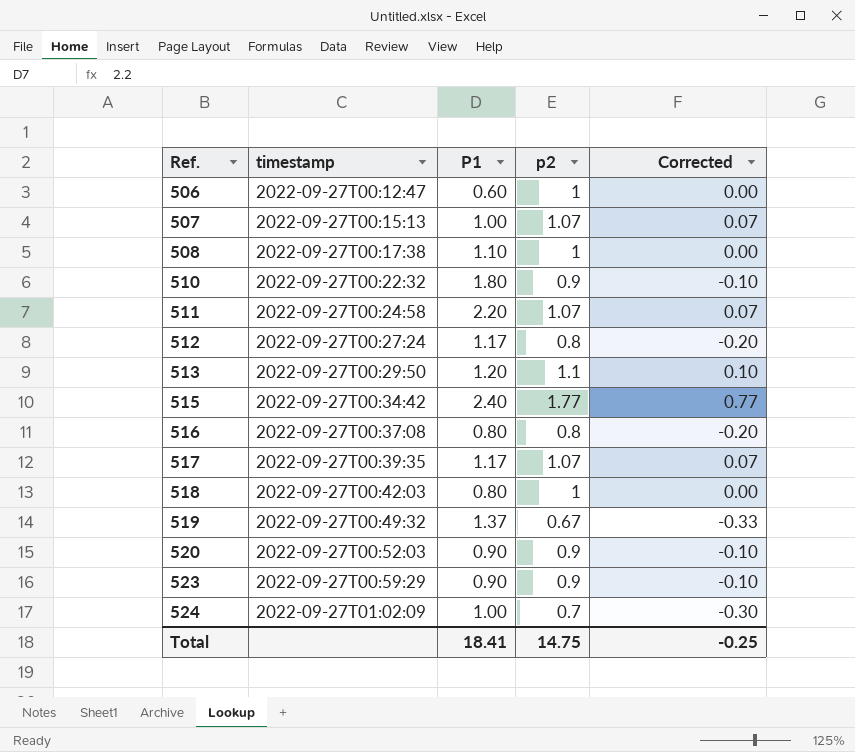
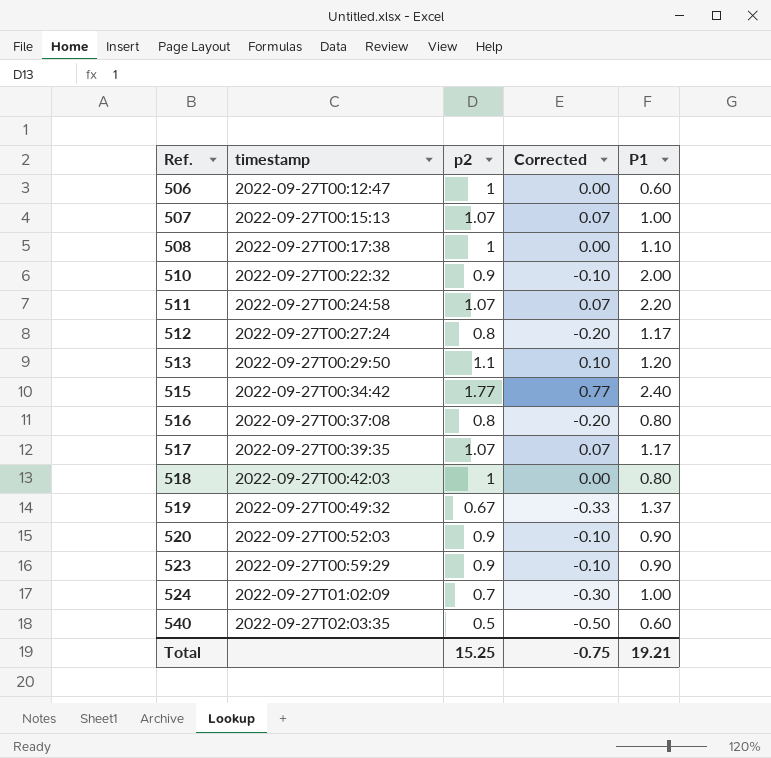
column P1 | position: 3 -> 5
510 | P1: 1.80 -> 2.00
row 540: none -> 2022-09-27T02:03:35 | 0.5 | -0.50 | 0.60
Total | p2: 14.75 -> 15.25
Total | Corrected: -0.25 -> -0.75
Total | P1: 18.41 -> 19.21

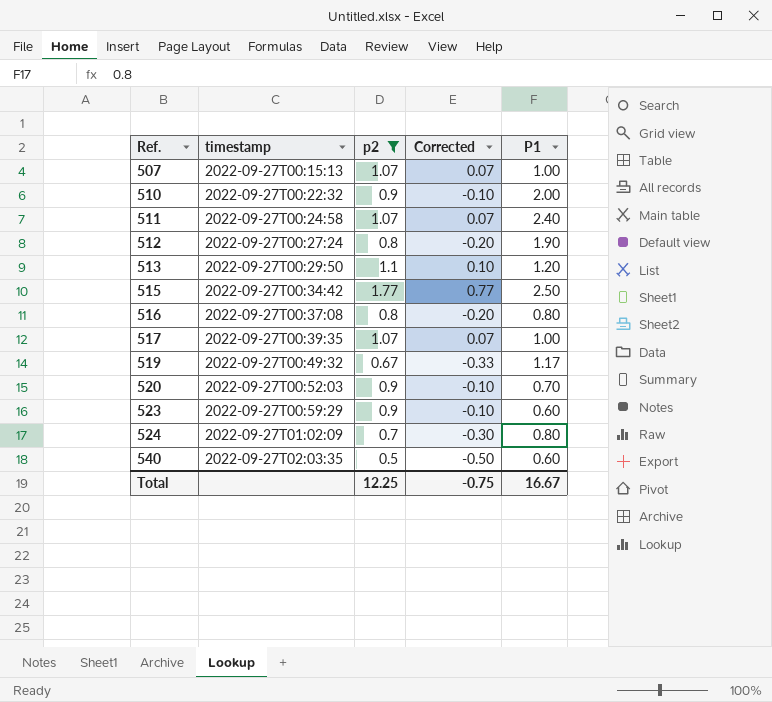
filter: none -> p2 != 1
511 | P1: 2.20 -> 2.40
512 | P1: 1.17 -> 1.90
515 | P1: 2.40 -> 2.50
517 | P1: 1.17 -> 1.00
519 | P1: 1.37 -> 1.17
520 | P1: 0.90 -> 0.70
523 | P1: 0.90 -> 0.60
524 | P1: 1.00 -> 0.80
Total | p2: 15.25 -> 12.25
Total | P1: 19.21 -> 16.67

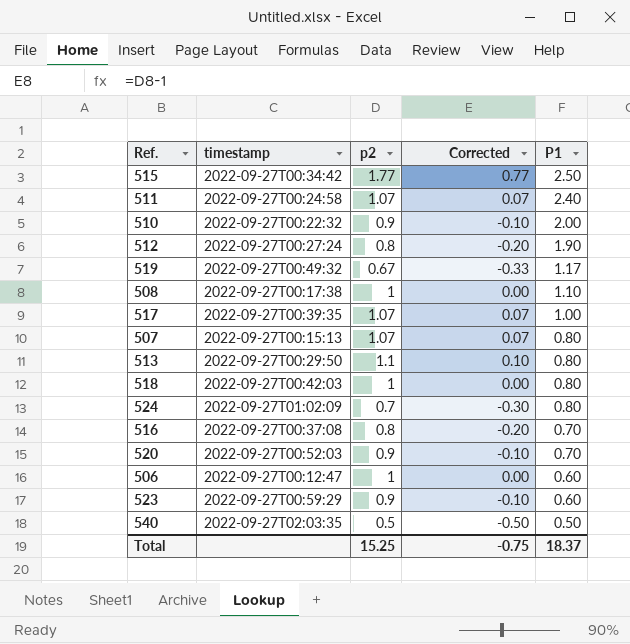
filter: p2 != 1 -> none
row order: Ref. ascending -> P1 descending
507 | P1: 1.00 -> 0.80
513 | P1: 1.20 -> 0.80
516 | P1: 0.80 -> 0.70
540 | P1: 0.60 -> 0.50
Total | p2: 12.25 -> 15.25
Total | P1: 16.67 -> 18.37

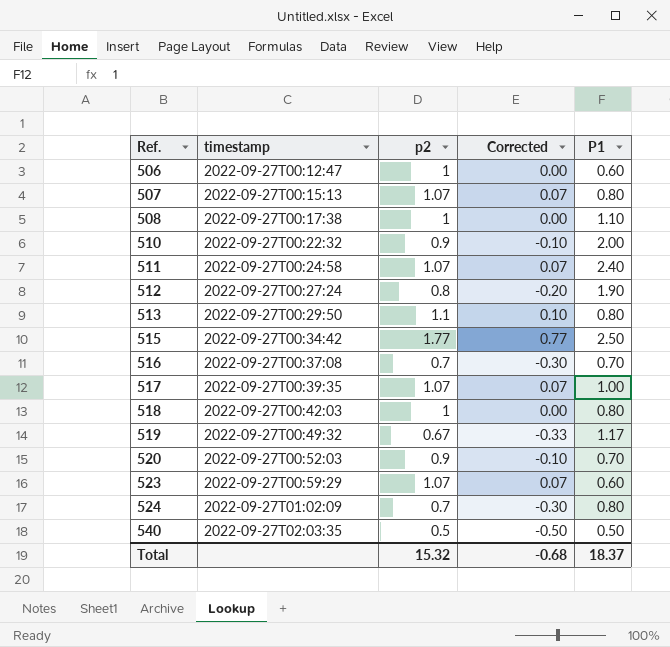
row order: P1 descending -> Ref. ascending
516 | p2: 0.8 -> 0.7
516 | Corrected: -0.20 -> -0.30
523 | p2: 0.9 -> 1.07
523 | Corrected: -0.10 -> 0.07
Total | p2: 15.25 -> 15.32
Total | Corrected: -0.75 -> -0.68

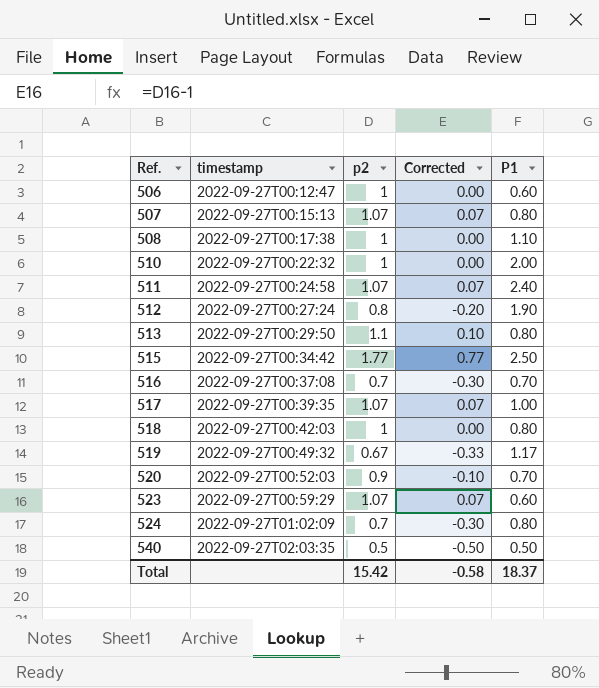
510 | p2: 0.9 -> 1
510 | Corrected: -0.10 -> 0.00
Total | p2: 15.32 -> 15.42
Total | Corrected: -0.68 -> -0.58

